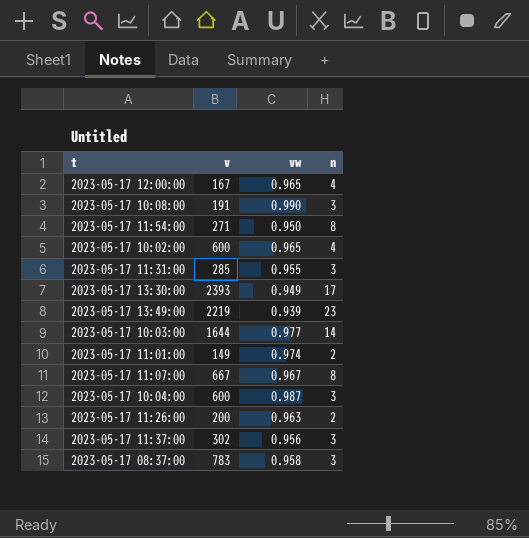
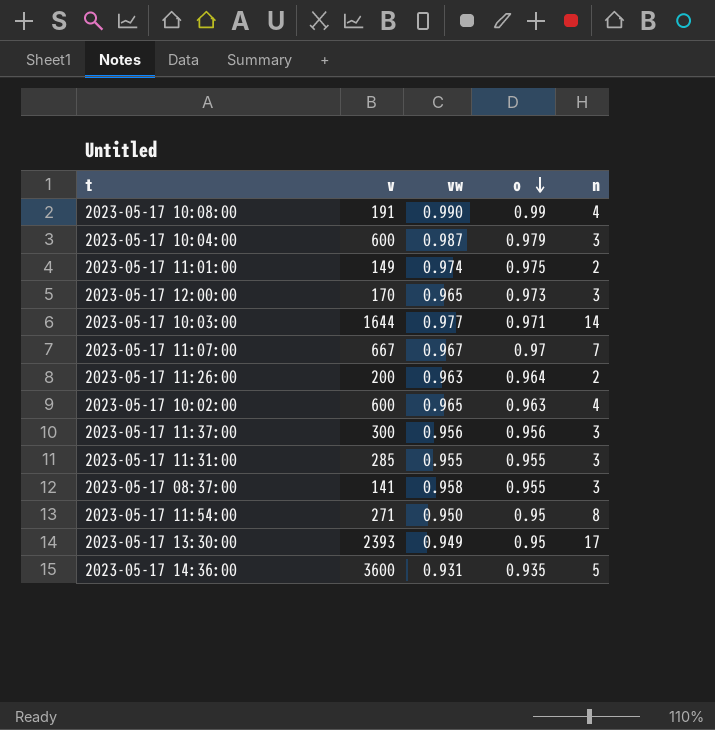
row order: none -> o descending
column o | position: none -> 4
row 2023-05-17 13:49:00: 2219 | 0.939 | 23 -> none
2023-05-17 10:08:00 | n: 3 -> 4
2023-05-17 12:00:00 | v: 167 -> 170
2023-05-17 12:00:00 | n: 4 -> 3
2023-05-17 11:07:00 | n: 8 -> 7
2023-05-17 11:37:00 | v: 302 -> 300
2023-05-17 08:37:00 | v: 783 -> 141
row 2023-05-17 14:36:00: none -> 3600 | 0.931 | 0.935 | 5

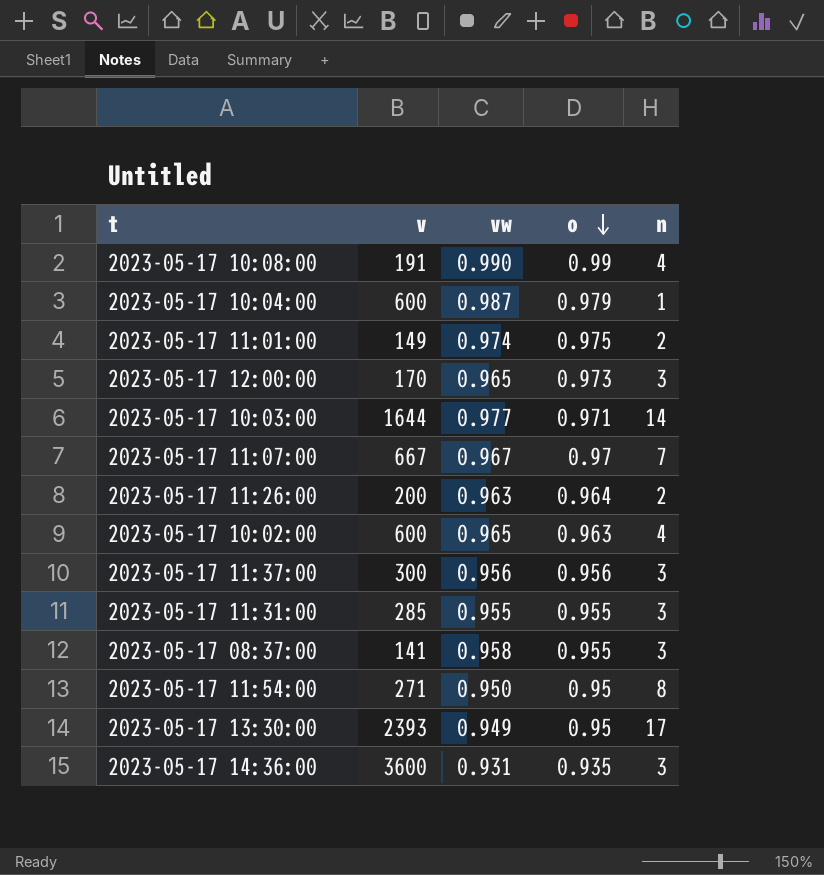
2023-05-17 10:04:00 | n: 3 -> 1
2023-05-17 14:36:00 | n: 5 -> 3

